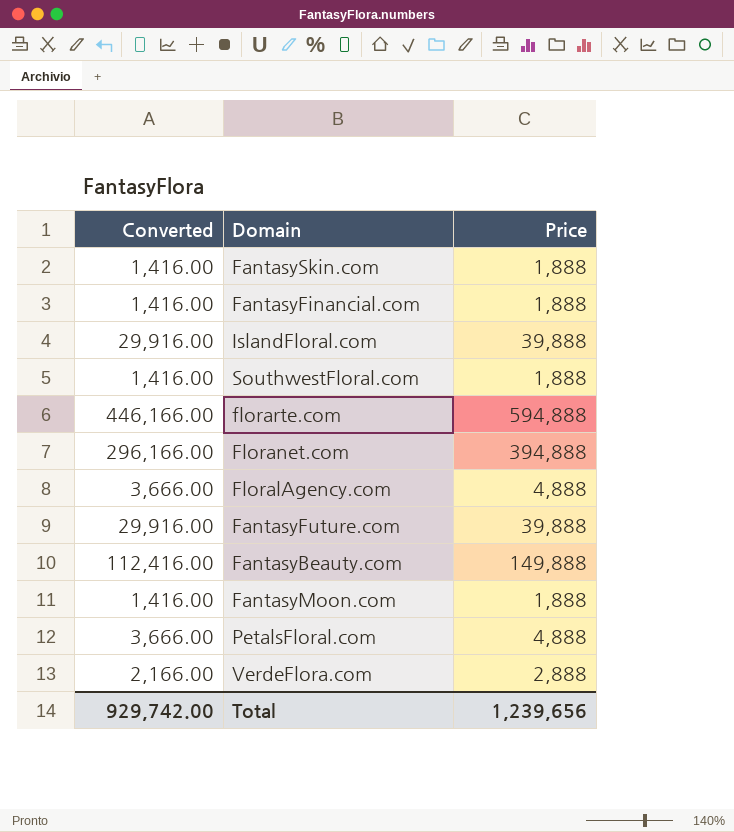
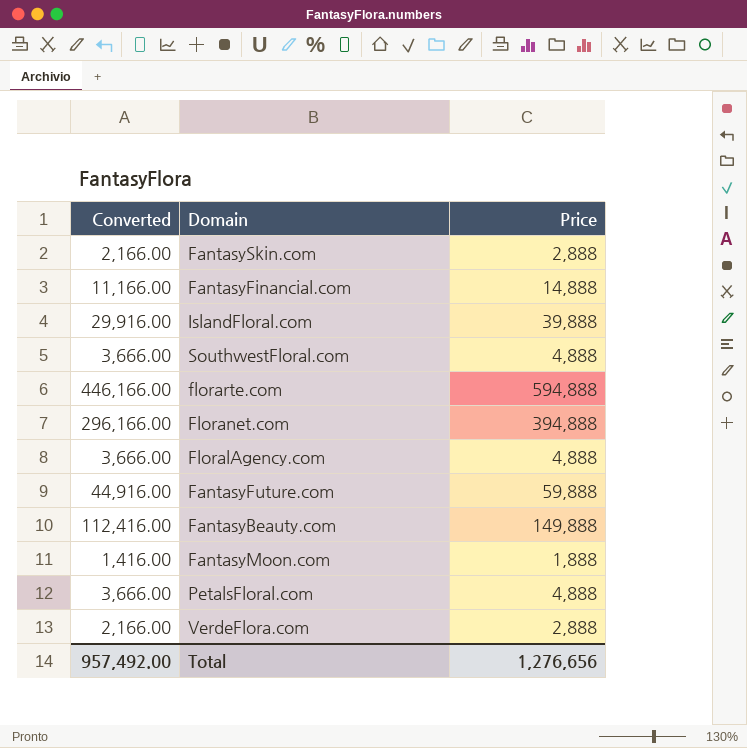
FantasySkin.com | Converted: 1,416.00 -> 2,166.00
FantasySkin.com | Price: 1,888 -> 2,888
FantasyFinancial.com | Converted: 1,416.00 -> 11,166.00
FantasyFinancial.com | Price: 1,888 -> 14,888
SouthwestFloral.com | Converted: 1,416.00 -> 3,666.00
SouthwestFloral.com | Price: 1,888 -> 4,888
FantasyFuture.com | Converted: 29,916.00 -> 44,916.00
FantasyFuture.com | Price: 39,888 -> 59,888
Total | Converted: 929,742.00 -> 957,492.00
Total | Price: 1,239,656 -> 1,276,656

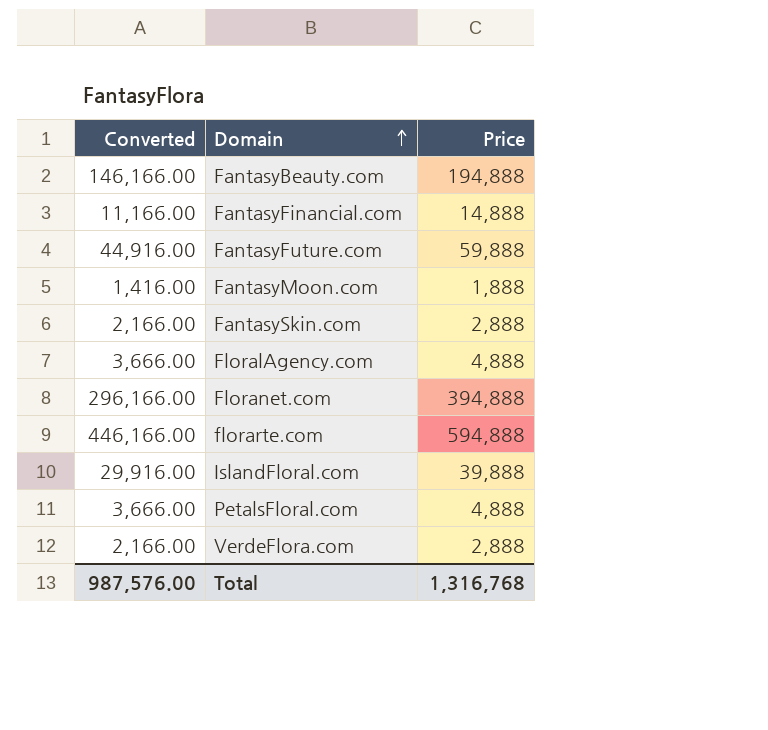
row order: none -> Domain ascending
row SouthwestFloral.com: 3,666.00 | 4,888 -> none
FantasyBeauty.com | Converted: 112,416.00 -> 146,166.00
FantasyBeauty.com | Price: 149,888 -> 194,888
Total | Converted: 957,492.00 -> 987,576.00
Total | Price: 1,276,656 -> 1,316,768

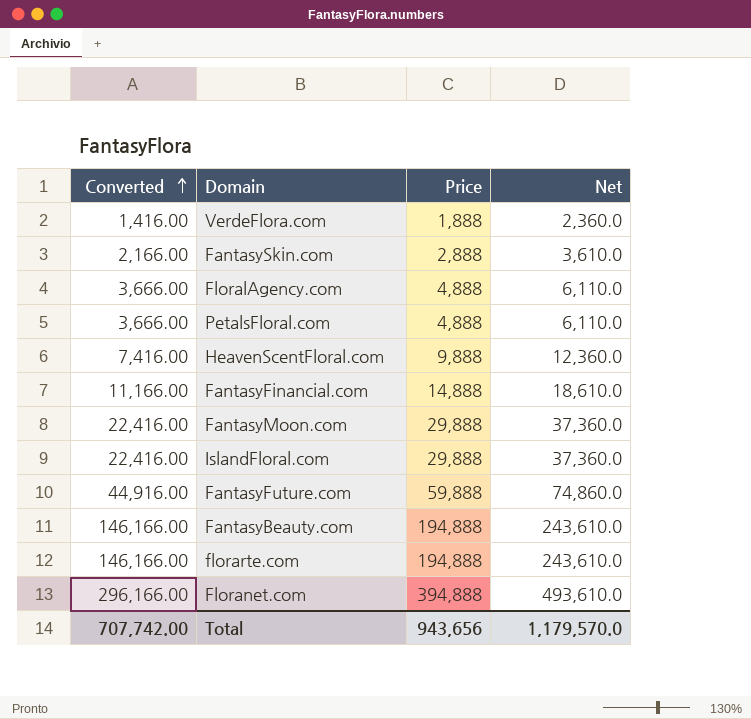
row order: Domain ascending -> Converted ascending
column Net | formula: none -> [Price] * 1.25
VerdeFlora.com | Converted: 2,166.00 -> 1,416.00
VerdeFlora.com | Price: 2,888 -> 1,888
row HeavenScentFloral.com: none -> 7,416.00 | 9,888 | 12,360.0
FantasyMoon.com | Converted: 1,416.00 -> 22,416.00
FantasyMoon.com | Price: 1,888 -> 29,888
IslandFloral.com | Converted: 29,916.00 -> 22,416.00
IslandFloral.com | Price: 39,888 -> 29,888
florarte.com | Converted: 446,166.00 -> 146,166.00
florarte.com | Price: 594,888 -> 194,888
Total | Converted: 987,576.00 -> 707,742.00
Total | Price: 1,316,768 -> 943,656

